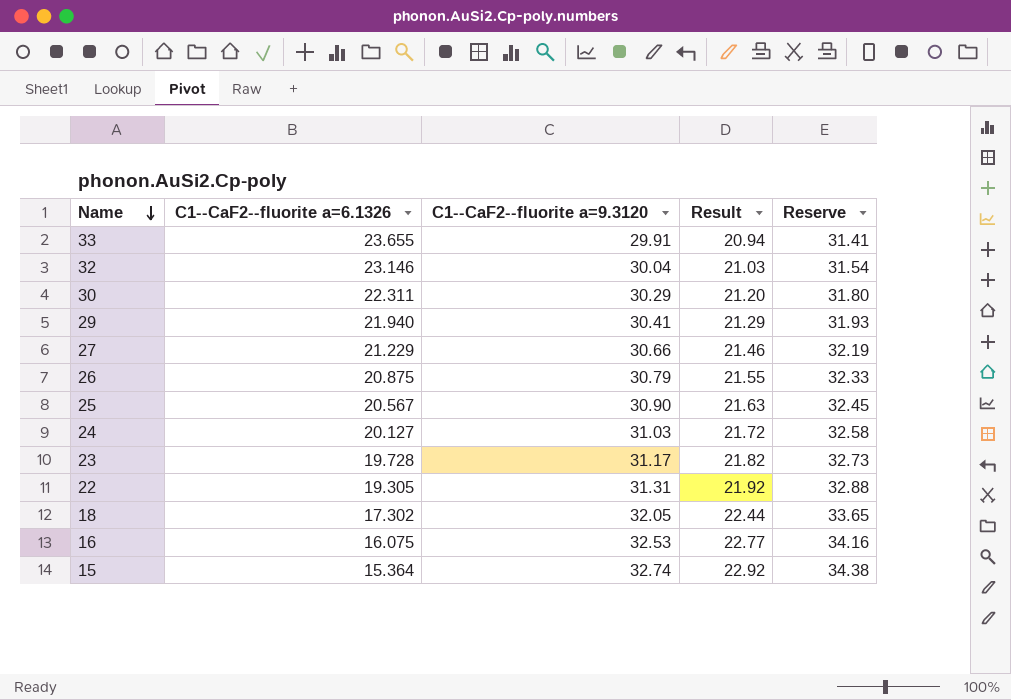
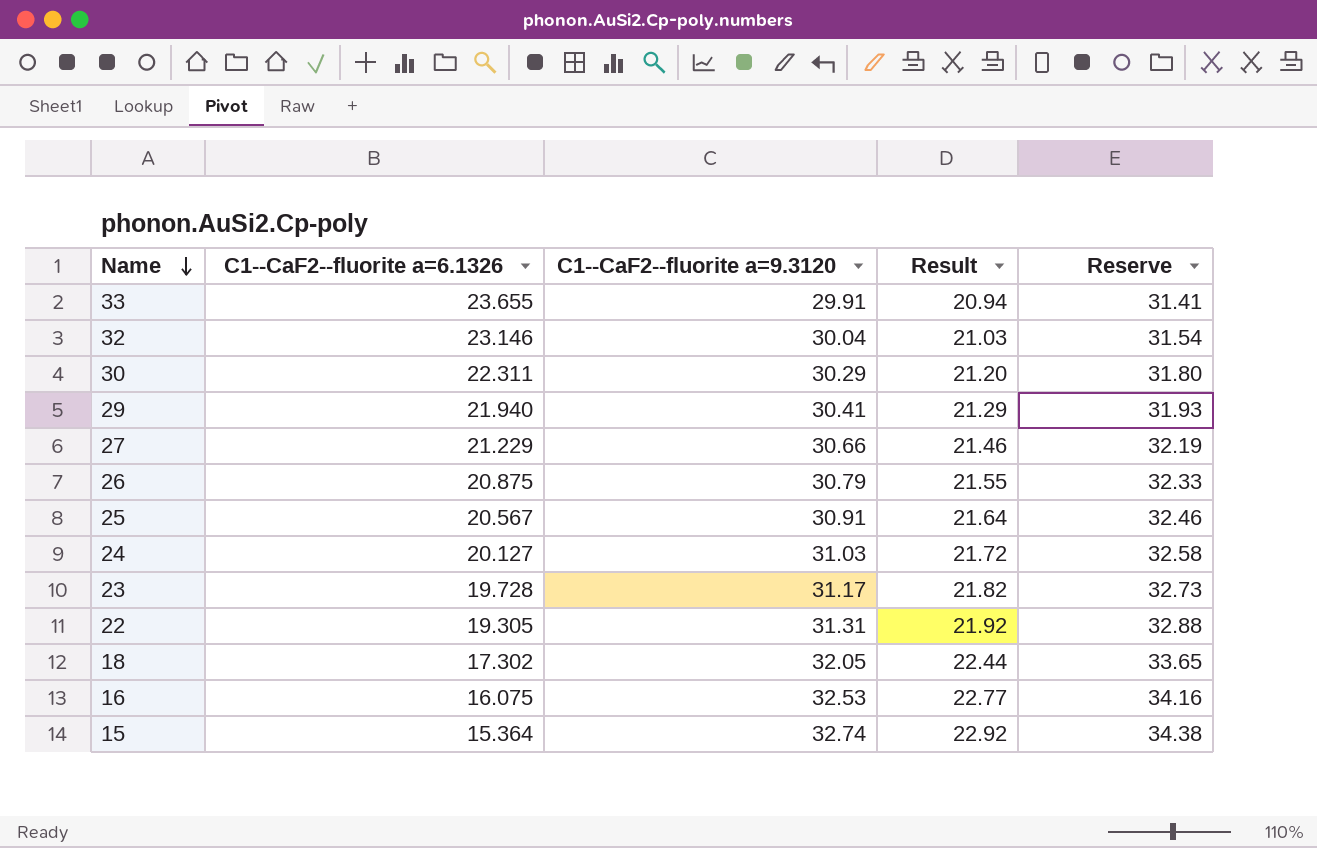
25 | C1--CaF2--fluorite a=9.3120: 30.90 -> 30.91
25 | Result: 21.63 -> 21.64
25 | Reserve: 32.45 -> 32.46

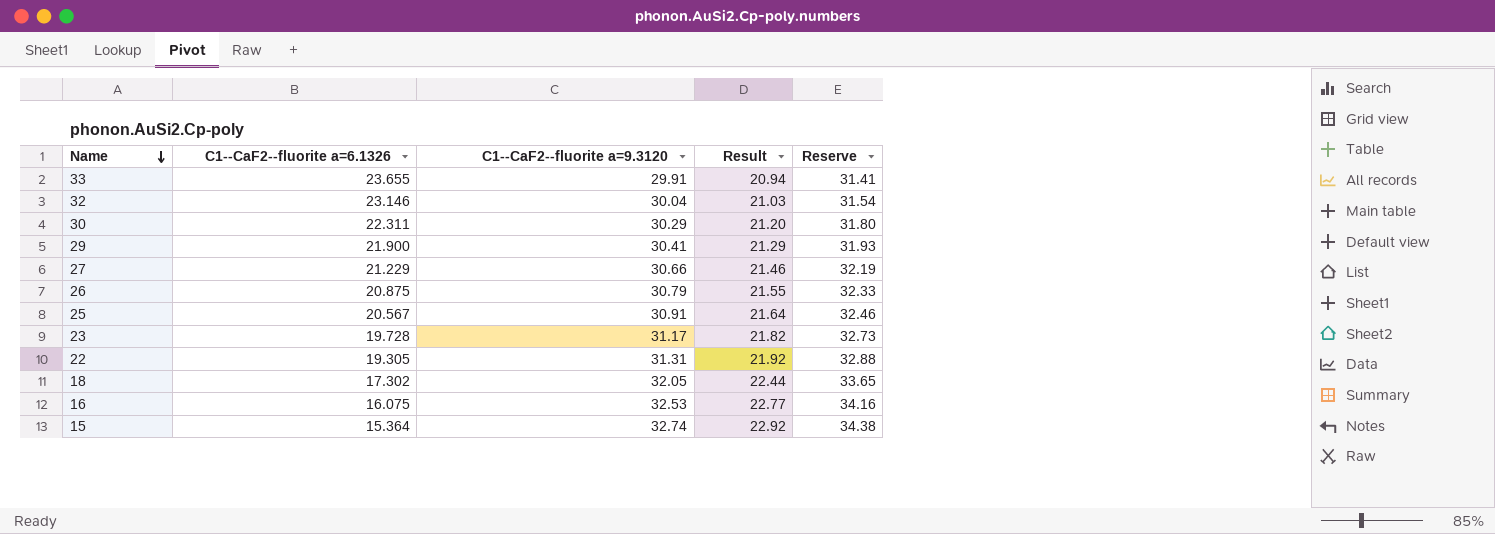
row 24: 20.127 | 31.03 | 21.72 | 32.58 -> none
29 | C1--CaF2--fluorite a=6.1326: 21.940 -> 21.900

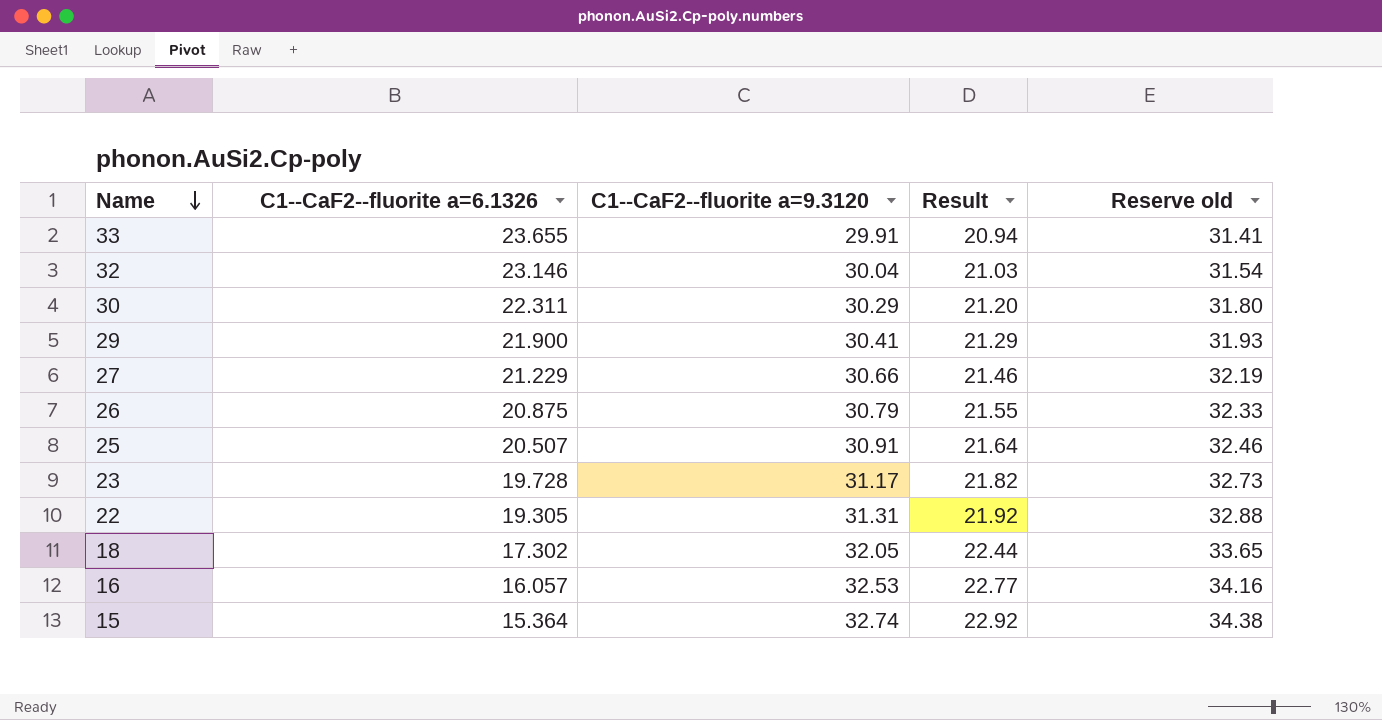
column name: Reserve -> Reserve old
25 | C1--CaF2--fluorite a=6.1326: 20.567 -> 20.507
16 | C1--CaF2--fluorite a=6.1326: 16.075 -> 16.057

